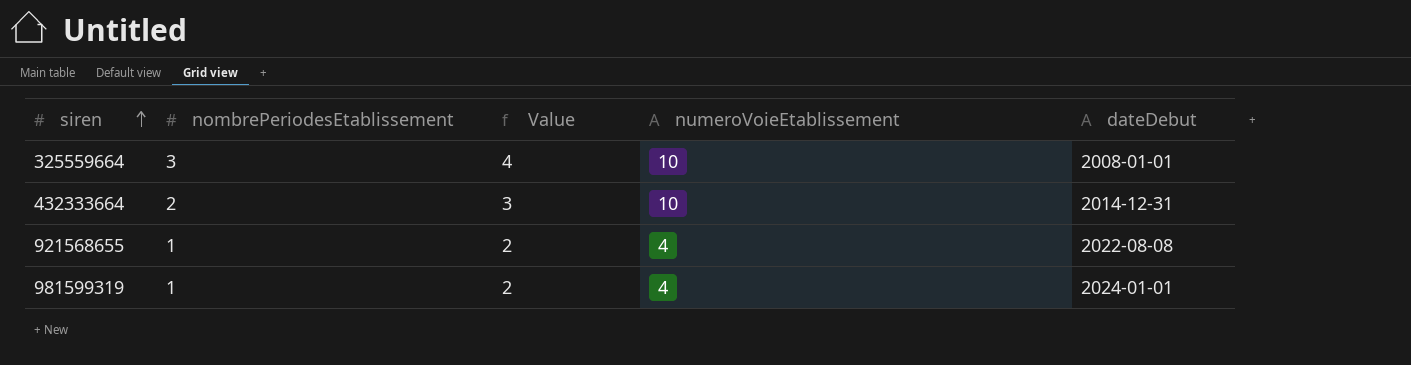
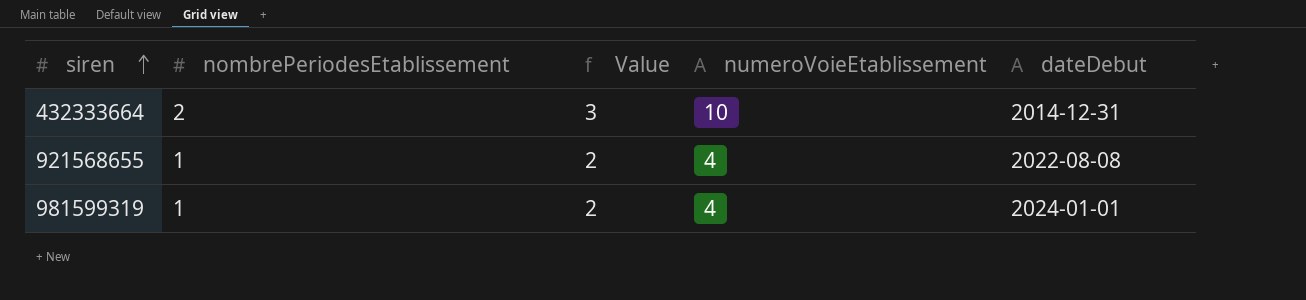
row 325559664: 3 | 4 | 10 | 2008-01-01 -> none

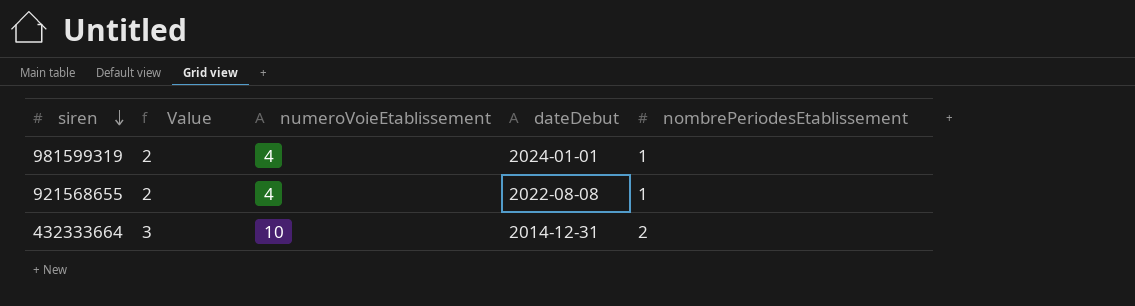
row order: siren ascending -> siren descending
column nombrePeriodesEtablissement | position: 2 -> 5

